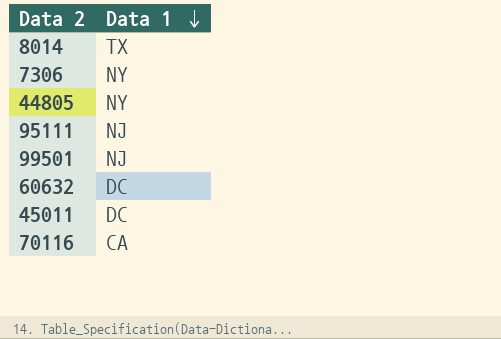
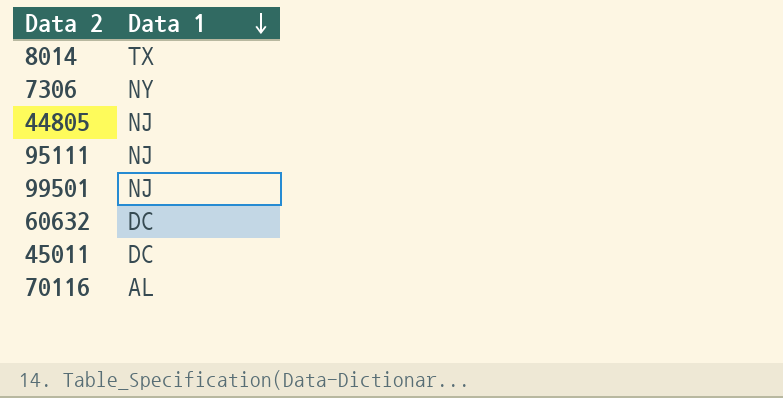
44805 | Data 1: NY -> NJ
70116 | Data 1: CA -> AL

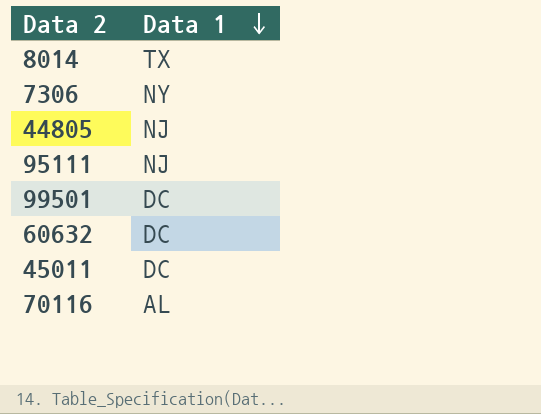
99501 | Data 1: NJ -> DC

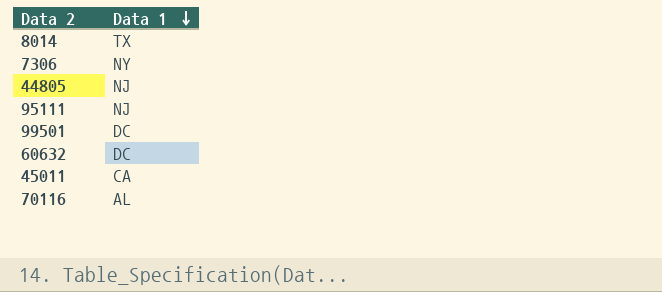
45011 | Data 1: DC -> CA

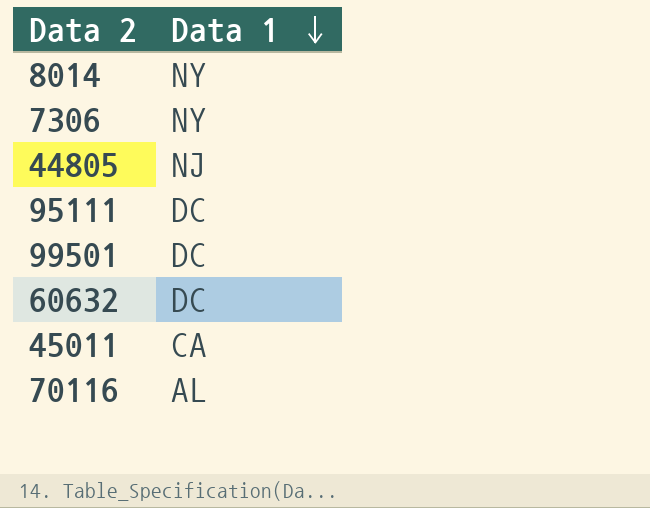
8014 | Data 1: TX -> NY
95111 | Data 1: NJ -> DC

